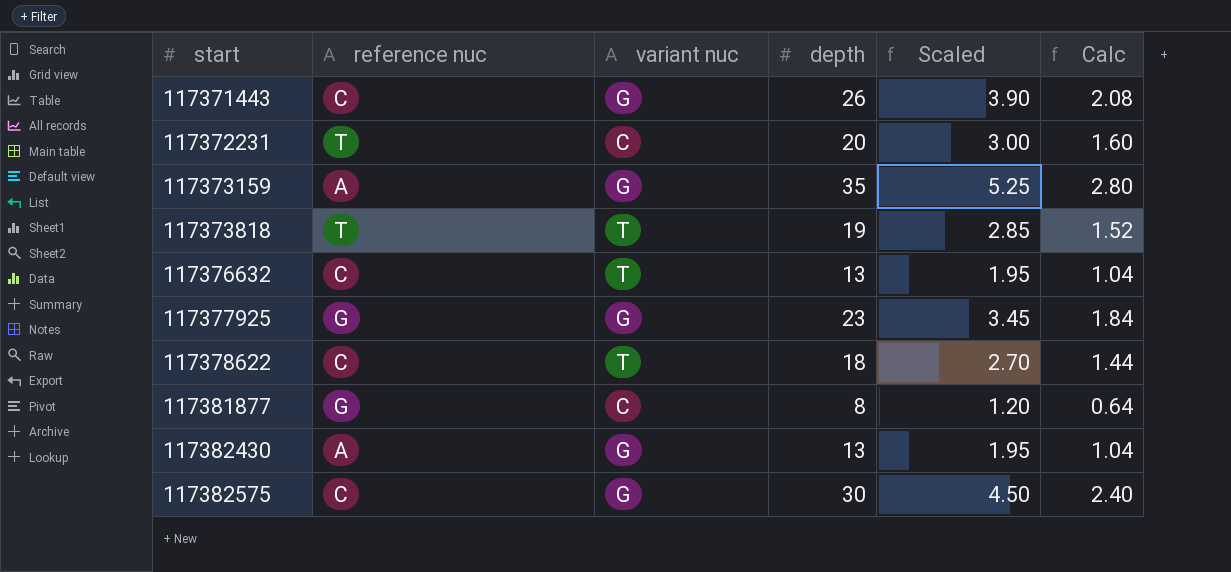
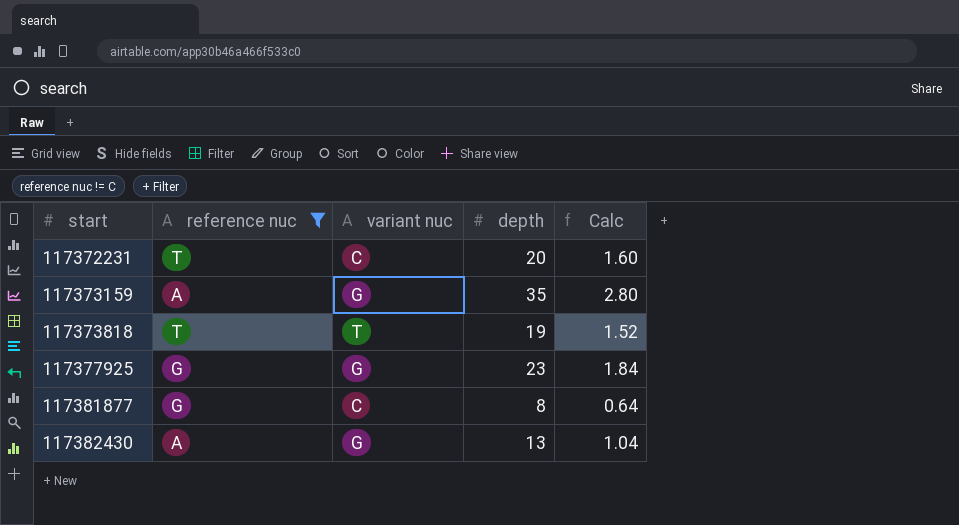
filter: none -> reference nuc != C
column Scaled | formula: [depth] * 0.15 -> none

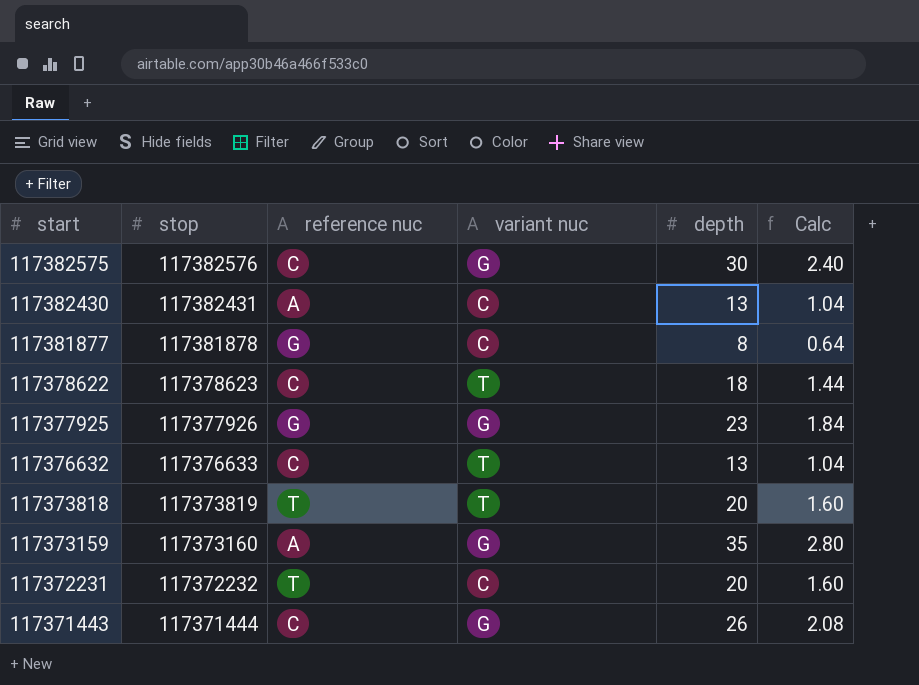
filter: reference nuc != C -> none
row order: start ascending -> start descending
column stop | position: none -> 2
117382430 | variant nuc: G -> C
117373818 | depth: 19 -> 20
117373818 | Calc: 1.52 -> 1.60

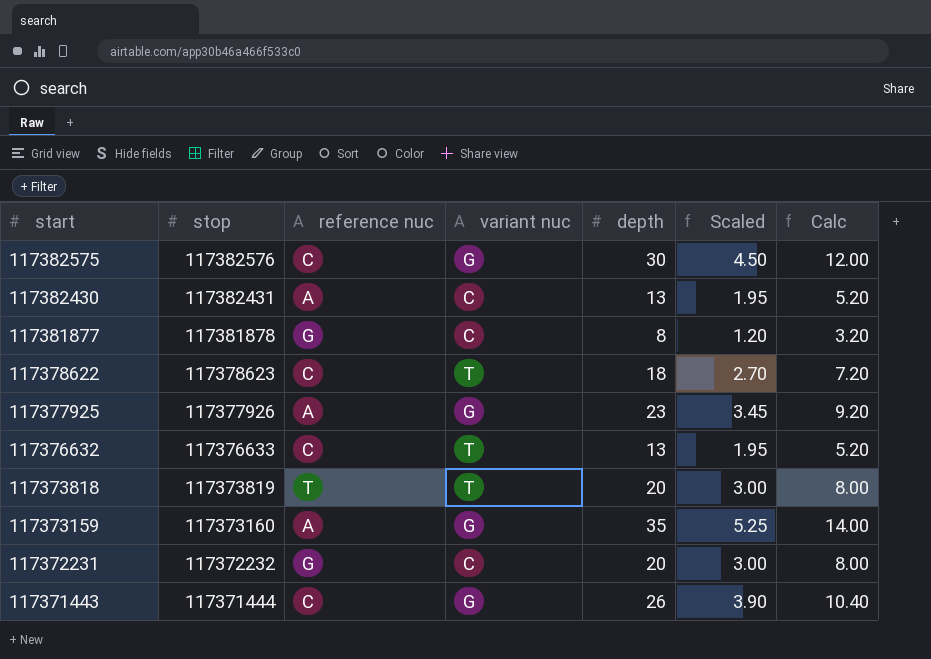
column Scaled | formula: none -> [depth] * 0.15
column Calc | formula: [depth] * 0.08 -> [depth] * 0.4
117377925 | reference nuc: G -> A
117372231 | reference nuc: T -> G

